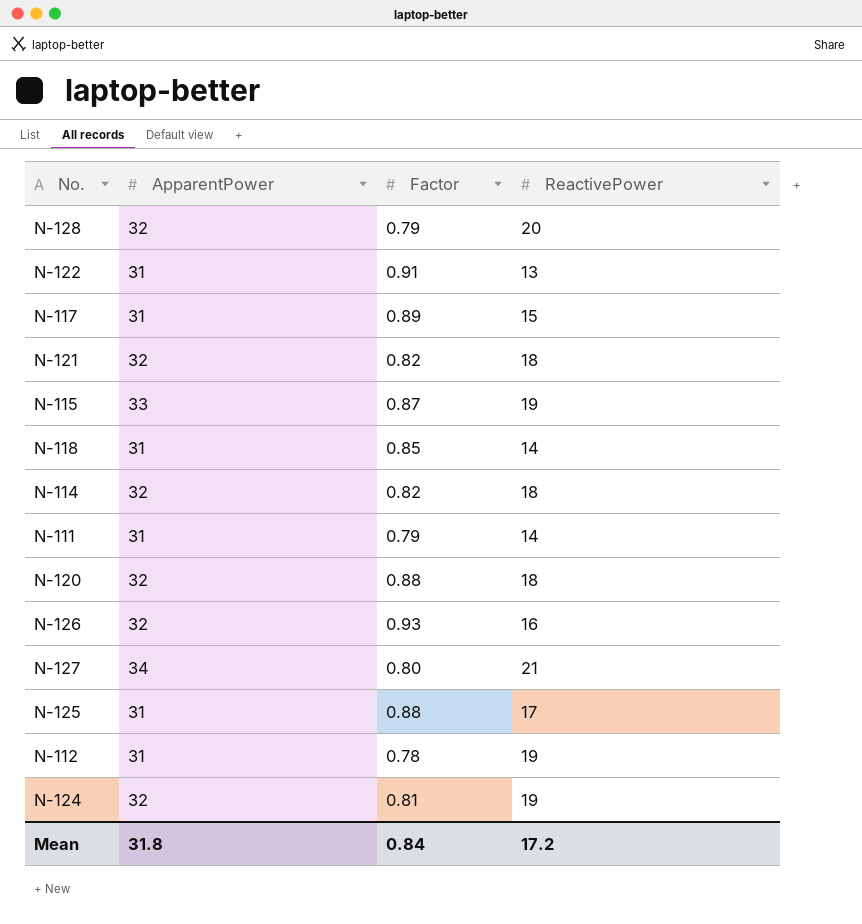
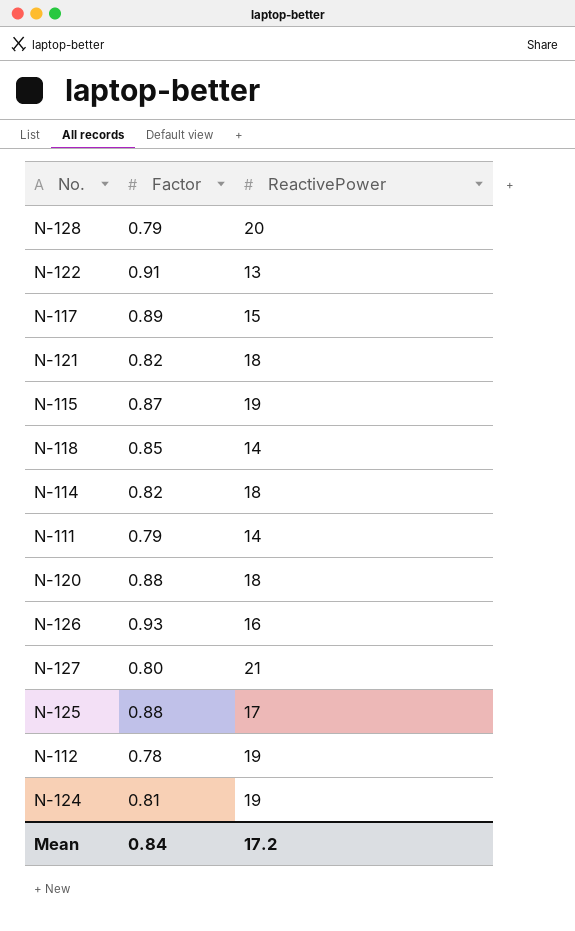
column ApparentPower | position: 2 -> none

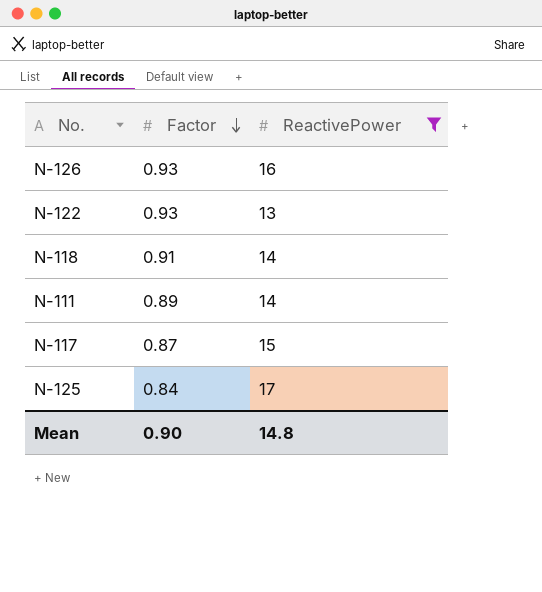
filter: none -> ReactivePower <= 17
row order: none -> Factor descending
N-122 | Factor: 0.91 -> 0.93
N-118 | Factor: 0.85 -> 0.91
N-111 | Factor: 0.79 -> 0.89
N-117 | Factor: 0.89 -> 0.87
N-125 | Factor: 0.88 -> 0.84
Mean | Factor: 0.84 -> 0.90
Mean | ReactivePower: 17.2 -> 14.8

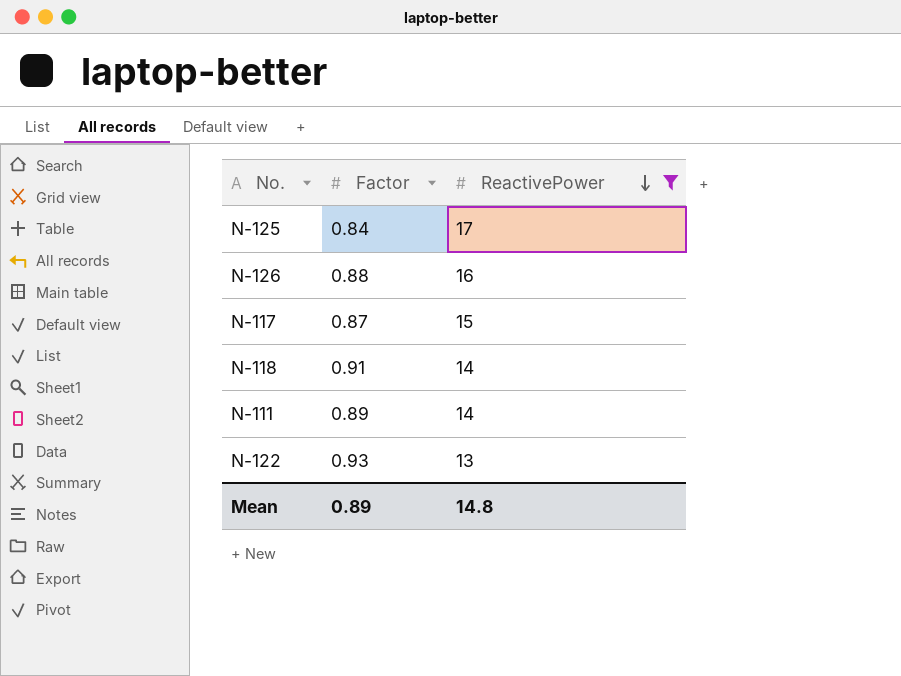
row order: Factor descending -> ReactivePower descending
N-126 | Factor: 0.93 -> 0.88
Mean | Factor: 0.90 -> 0.89

